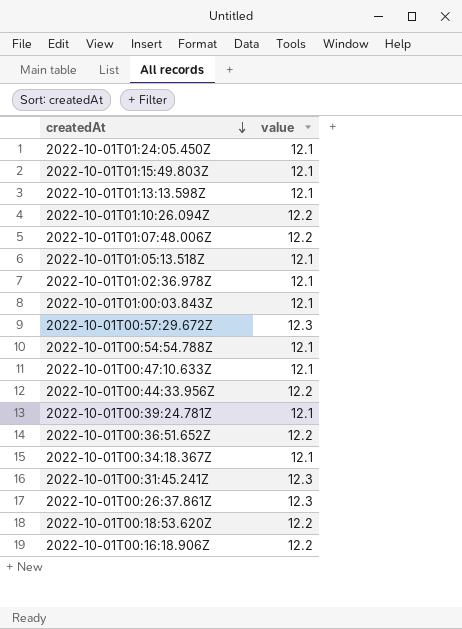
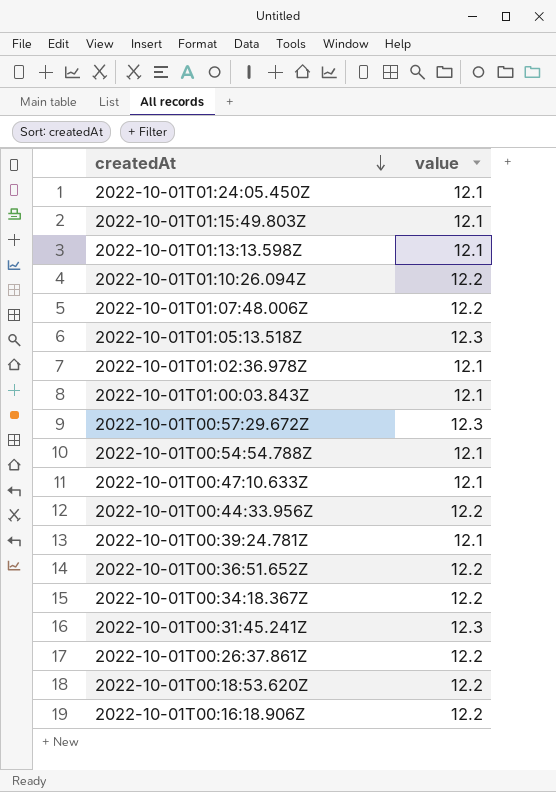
2022-10-01T01:05:13.518Z | value: 12.1 -> 12.3
2022-10-01T00:34:18.367Z | value: 12.1 -> 12.2
2022-10-01T00:26:37.861Z | value: 12.3 -> 12.2

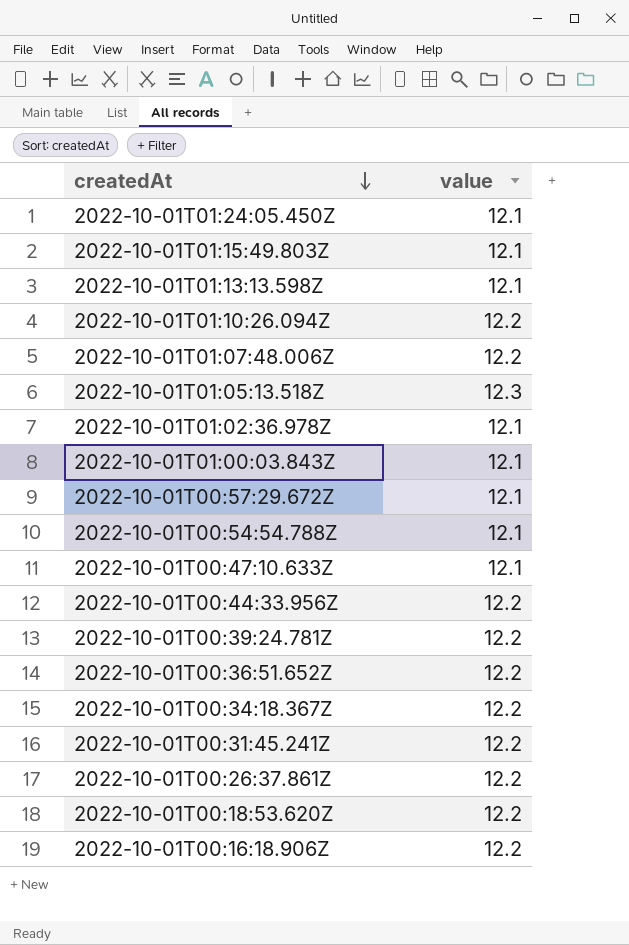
2022-10-01T00:57:29.672Z | value: 12.3 -> 12.1
2022-10-01T00:39:24.781Z | value: 12.1 -> 12.2
2022-10-01T00:31:45.241Z | value: 12.3 -> 12.2

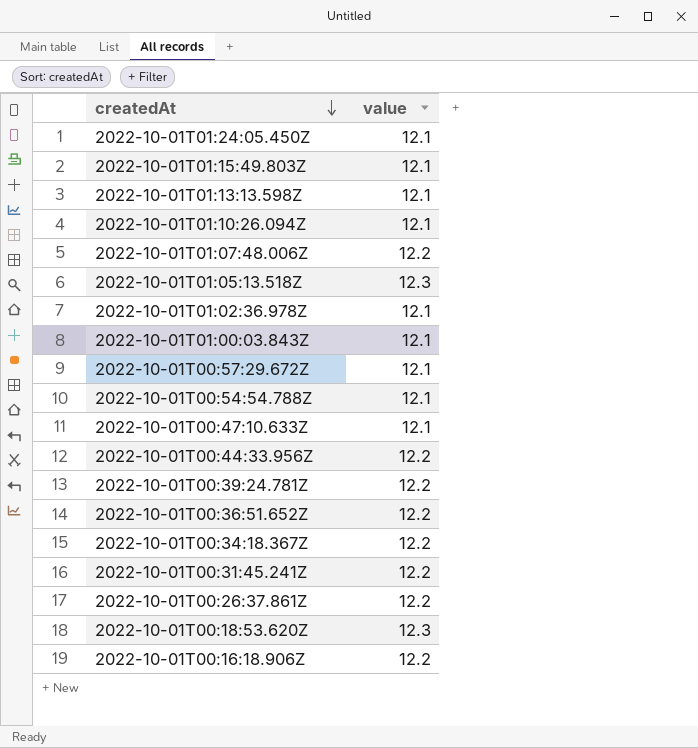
2022-10-01T01:10:26.094Z | value: 12.2 -> 12.1
2022-10-01T00:18:53.620Z | value: 12.2 -> 12.3

